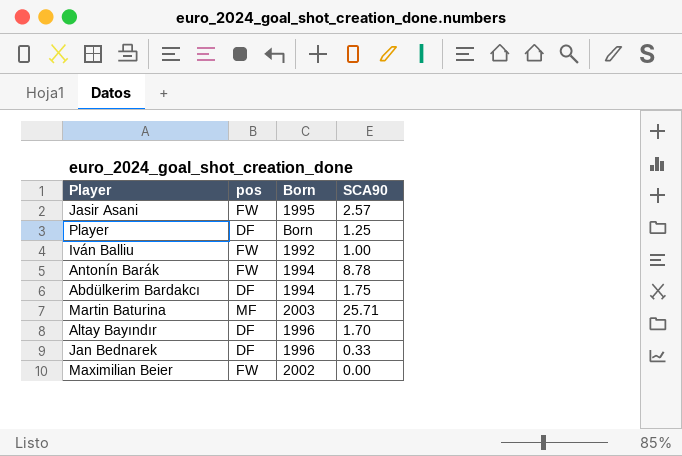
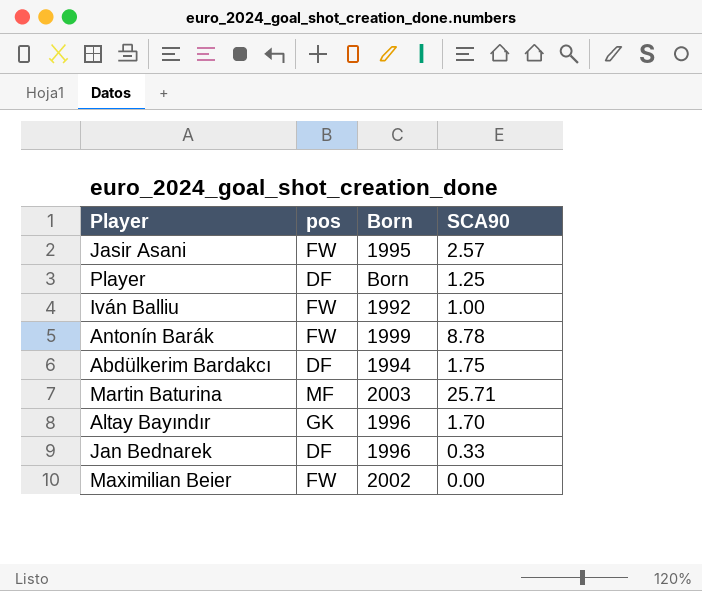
Antonín Barák | Born: 1994 -> 1999
Altay Bayındır | pos: DF -> GK

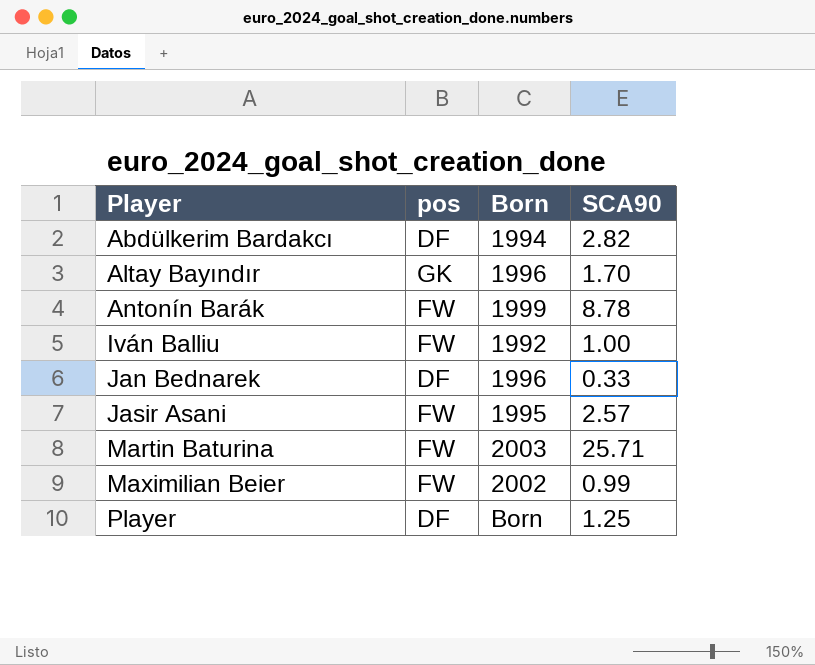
row order: none -> Player ascending
Abdülkerim Bardakcı | SCA90: 1.75 -> 2.82
Martin Baturina | pos: MF -> FW
Maximilian Beier | SCA90: 0.00 -> 0.99

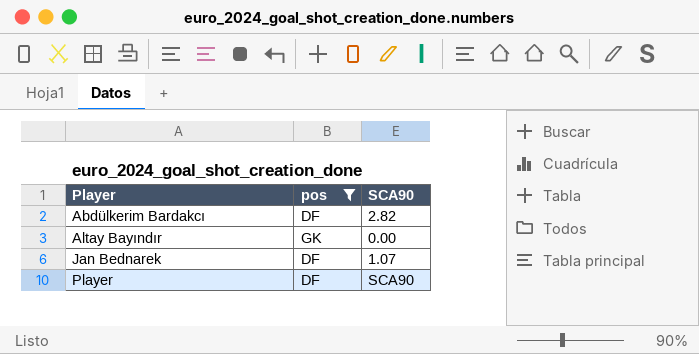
filter: none -> pos != FW
column Born | position: 3 -> none
Altay Bayındır | SCA90: 1.70 -> 0.00
Jan Bednarek | SCA90: 0.33 -> 1.07
Player | SCA90: 1.25 -> SCA90

